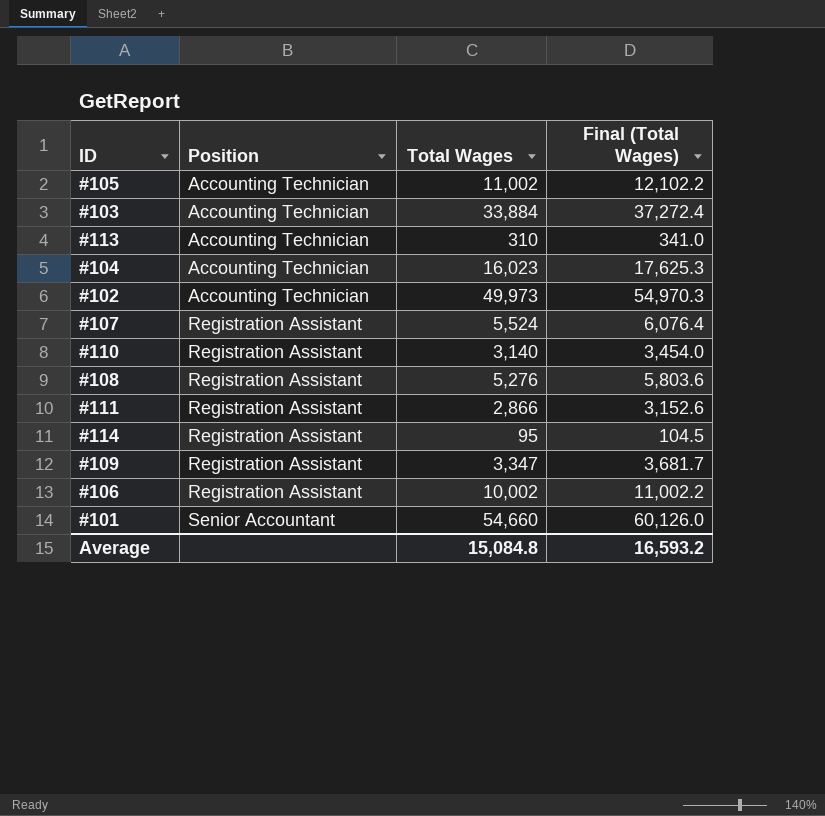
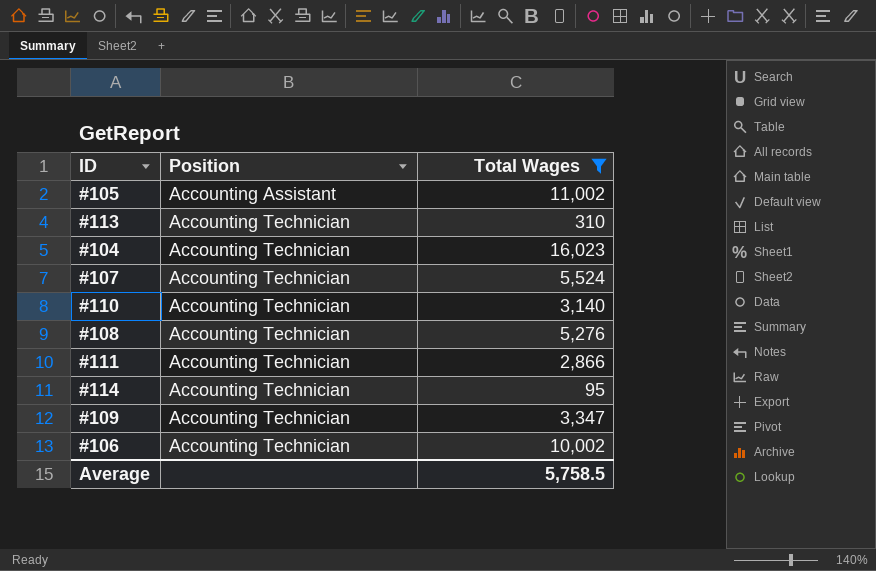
filter: none -> Total Wages <= 16,023
column Final (Total Wages) | formula: [Total Wages] * 1.1 -> none
#105 | Position: Accounting Technician -> Accounting Assistant
#107 | Position: Registration Assistant -> Accounting Technician
#110 | Position: Registration Assistant -> Accounting Technician
#108 | Position: Registration Assistant -> Accounting Technician
#111 | Position: Registration Assistant -> Accounting Technician
#114 | Position: Registration Assistant -> Accounting Technician
#109 | Position: Registration Assistant -> Accounting Technician
#106 | Position: Registration Assistant -> Accounting Technician
Average | Total Wages: 15,084.8 -> 5,758.5

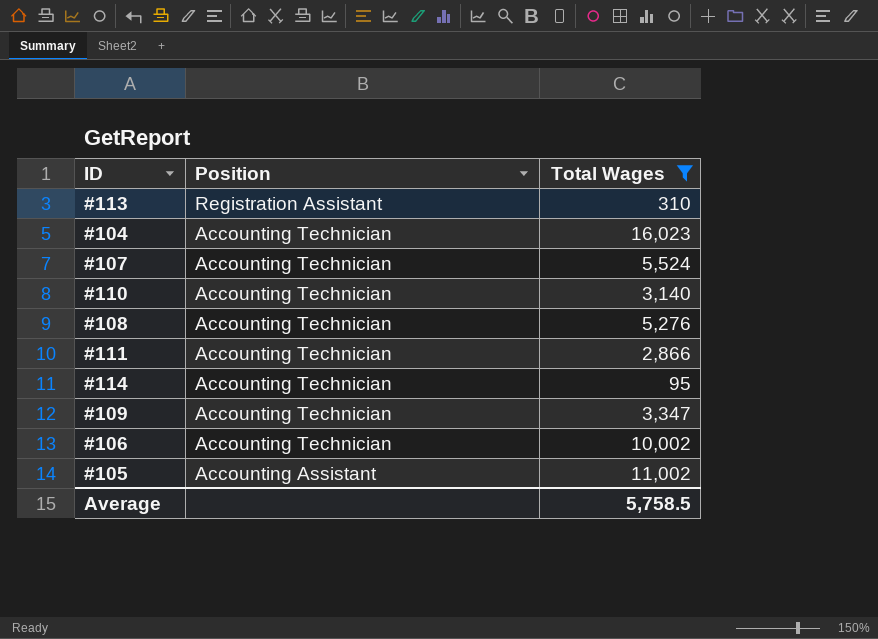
row order: Position ascending -> Position descending
#113 | Position: Accounting Technician -> Registration Assistant

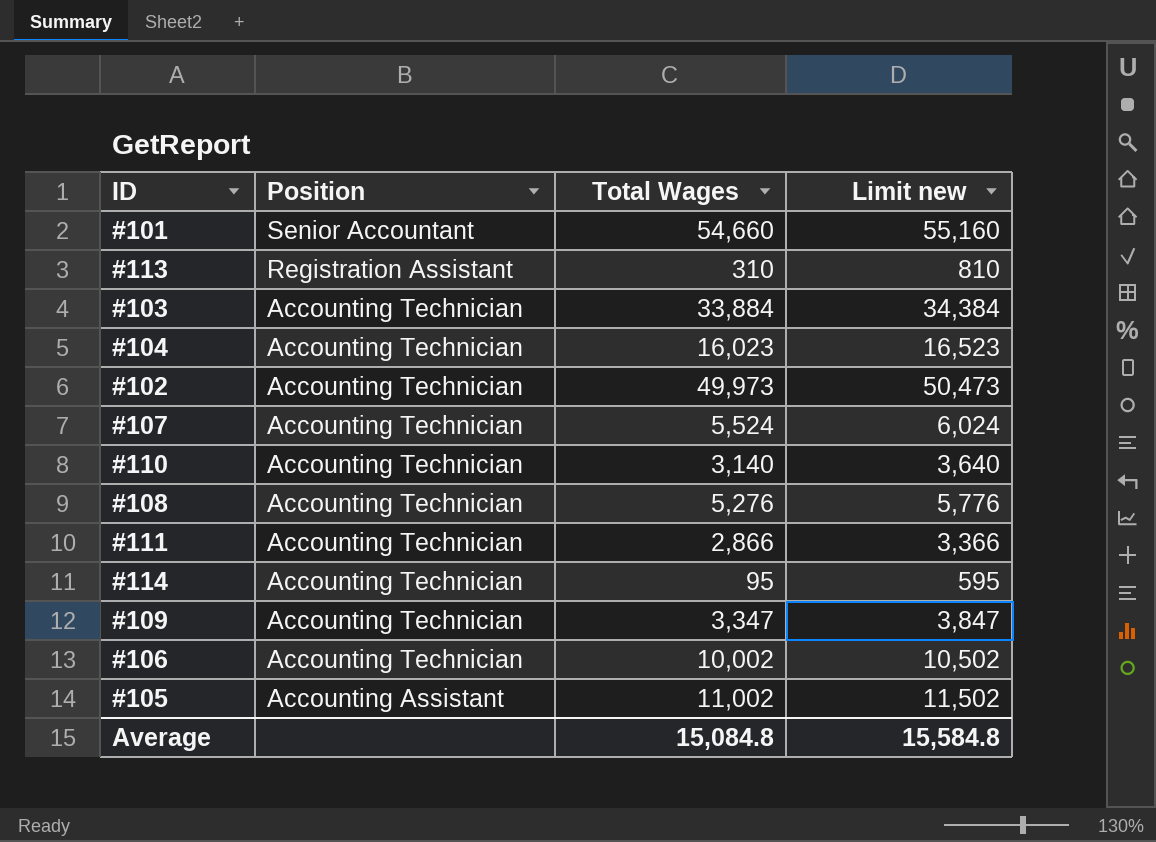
filter: Total Wages <= 16,023 -> none
column Limit new | formula: none -> [Total Wages] + 500
Average | Total Wages: 5,758.5 -> 15,084.8

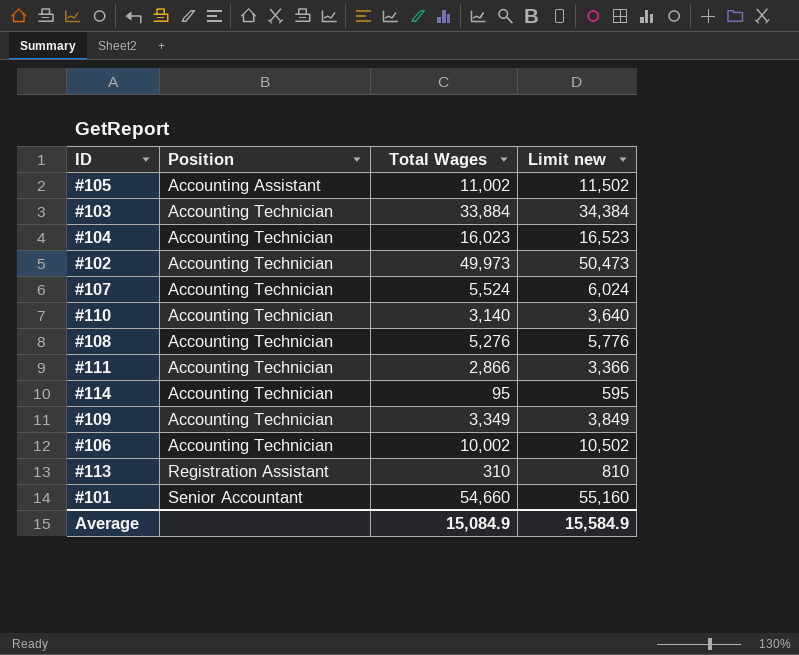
row order: Position descending -> Position ascending
#109 | Total Wages: 3,347 -> 3,349
#109 | Limit new: 3,847 -> 3,849
Average | Total Wages: 15,084.8 -> 15,084.9
Average | Limit new: 15,584.8 -> 15,584.9

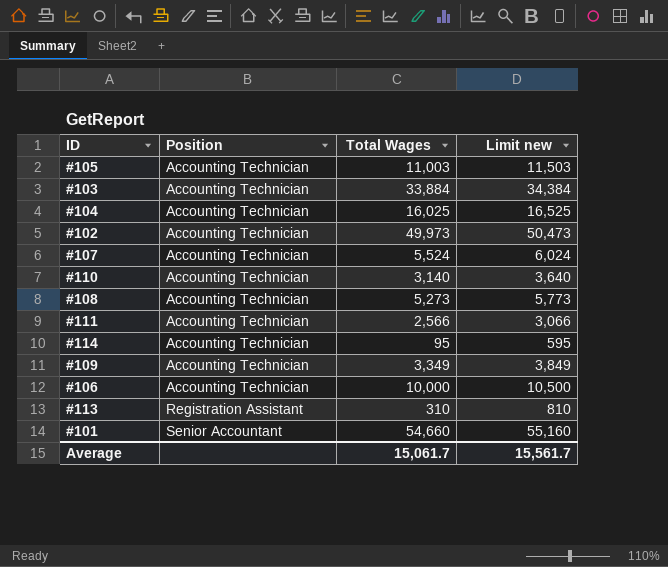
#105 | Position: Accounting Assistant -> Accounting Technician
#105 | Total Wages: 11,002 -> 11,003
#105 | Limit new: 11,502 -> 11,503
#104 | Total Wages: 16,023 -> 16,025
#104 | Limit new: 16,523 -> 16,525
#108 | Total Wages: 5,276 -> 5,273
#108 | Limit new: 5,776 -> 5,773
#111 | Total Wages: 2,866 -> 2,566
#111 | Limit new: 3,366 -> 3,066
#106 | Total Wages: 10,002 -> 10,000
#106 | Limit new: 10,502 -> 10,500
Average | Total Wages: 15,084.9 -> 15,061.7
Average | Limit new: 15,584.9 -> 15,561.7

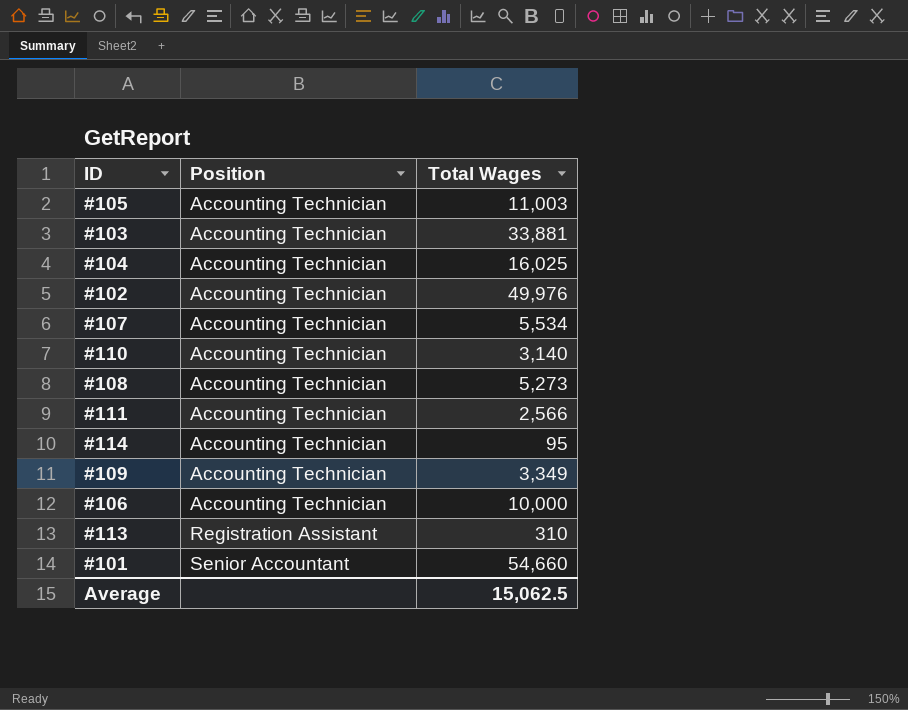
column Limit new | formula: [Total Wages] + 500 -> none
#103 | Total Wages: 33,884 -> 33,881
#102 | Total Wages: 49,973 -> 49,976
#107 | Total Wages: 5,524 -> 5,534
Average | Total Wages: 15,061.7 -> 15,062.5

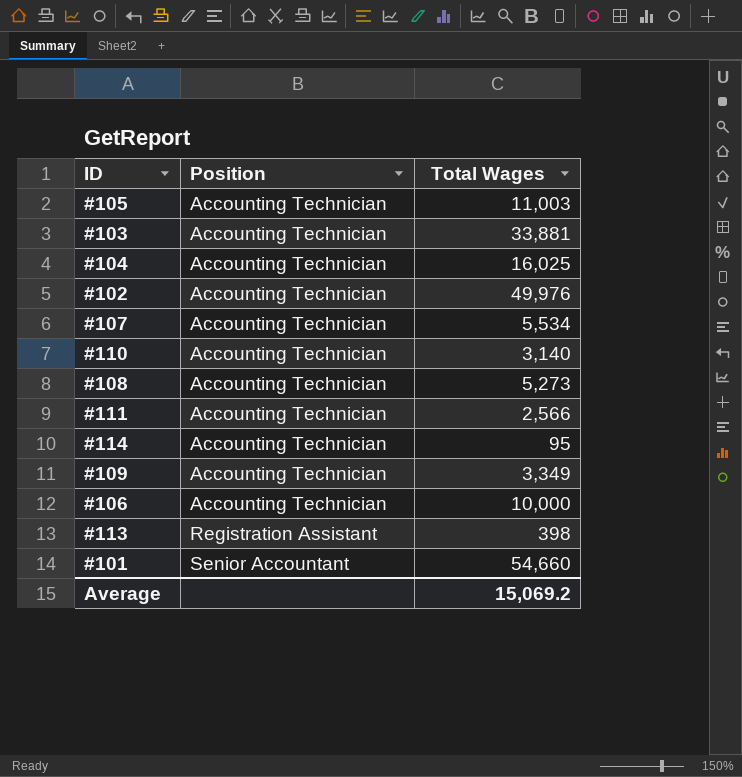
#113 | Total Wages: 310 -> 398
Average | Total Wages: 15,062.5 -> 15,069.2

